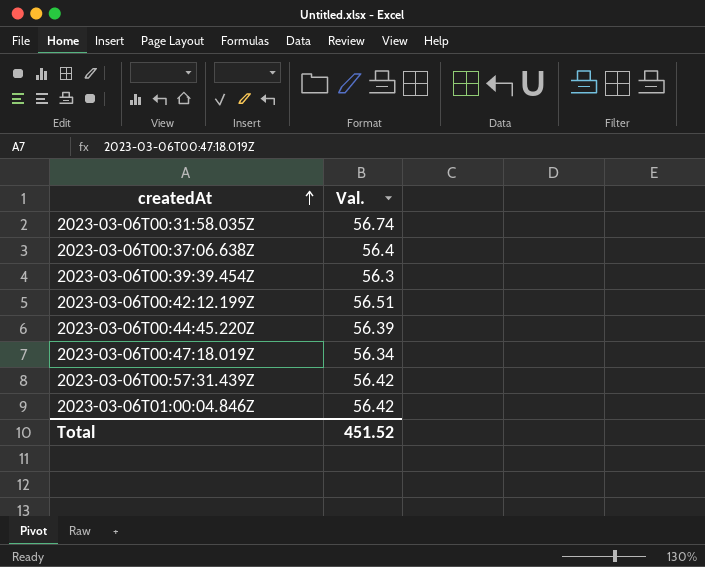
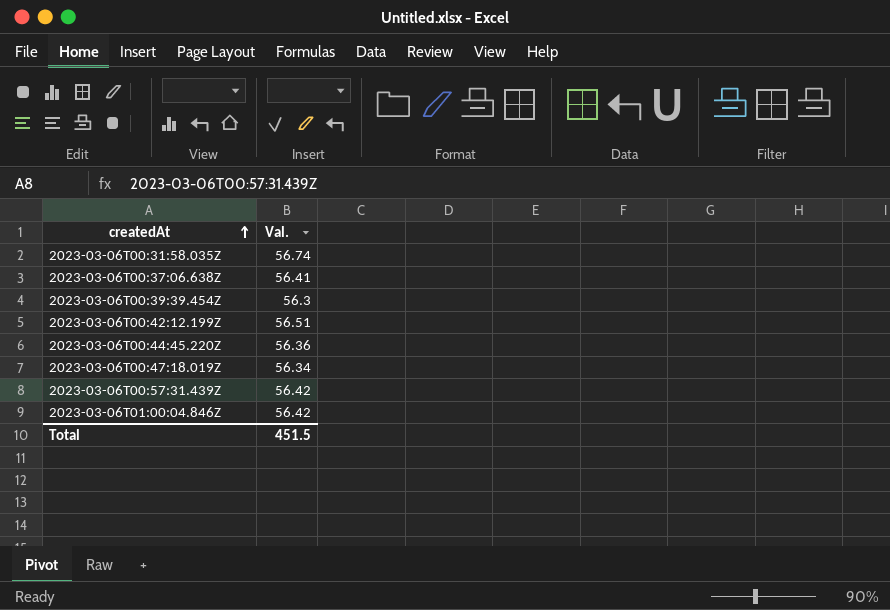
2023-03-06T00:37:06.638Z | Val.: 56.4 -> 56.41
2023-03-06T00:44:45.220Z | Val.: 56.39 -> 56.36
Total | Val.: 451.52 -> 451.5

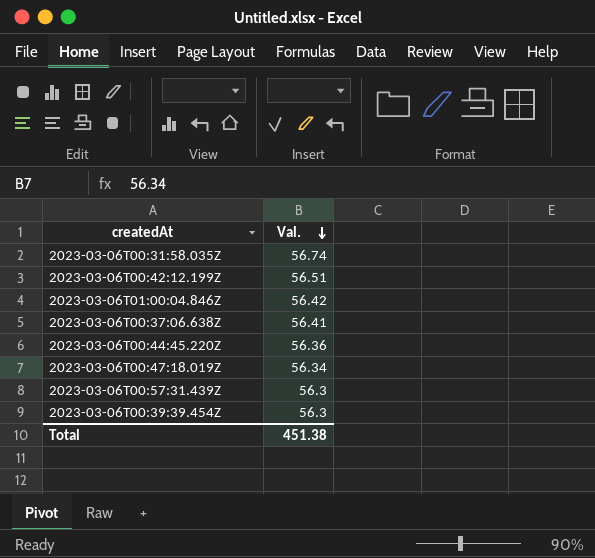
row order: createdAt ascending -> Val. descending
2023-03-06T00:57:31.439Z | Val.: 56.42 -> 56.3
Total | Val.: 451.5 -> 451.38

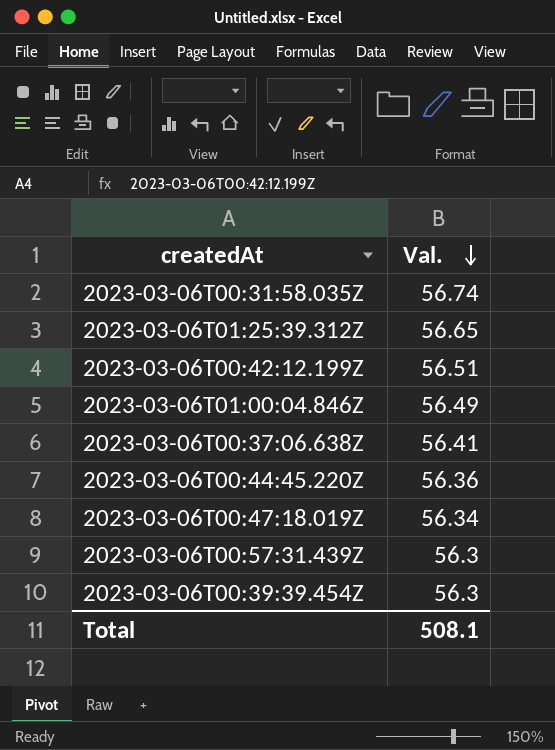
row 2023-03-06T01:25:39.312Z: none -> 56.65
2023-03-06T01:00:04.846Z | Val.: 56.42 -> 56.49
Total | Val.: 451.38 -> 508.1

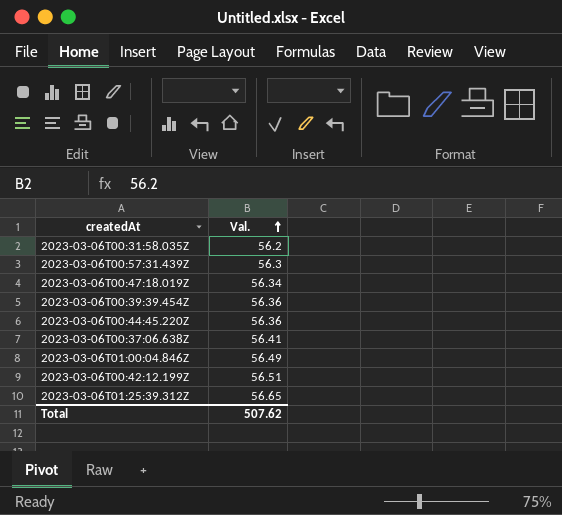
row order: Val. descending -> Val. ascending
2023-03-06T00:31:58.035Z | Val.: 56.74 -> 56.2
2023-03-06T00:39:39.454Z | Val.: 56.3 -> 56.36
Total | Val.: 508.1 -> 507.62

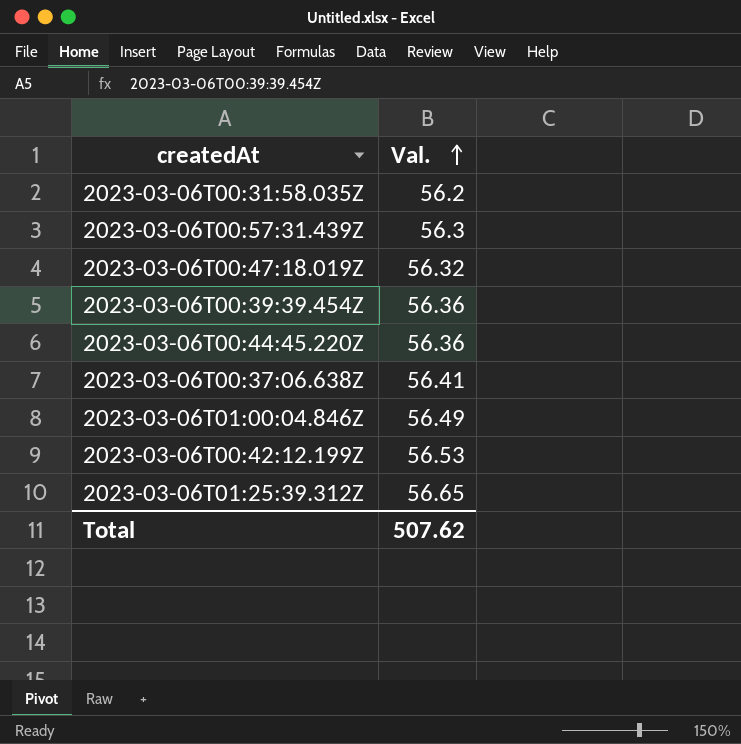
2023-03-06T00:47:18.019Z | Val.: 56.34 -> 56.32
2023-03-06T00:42:12.199Z | Val.: 56.51 -> 56.53

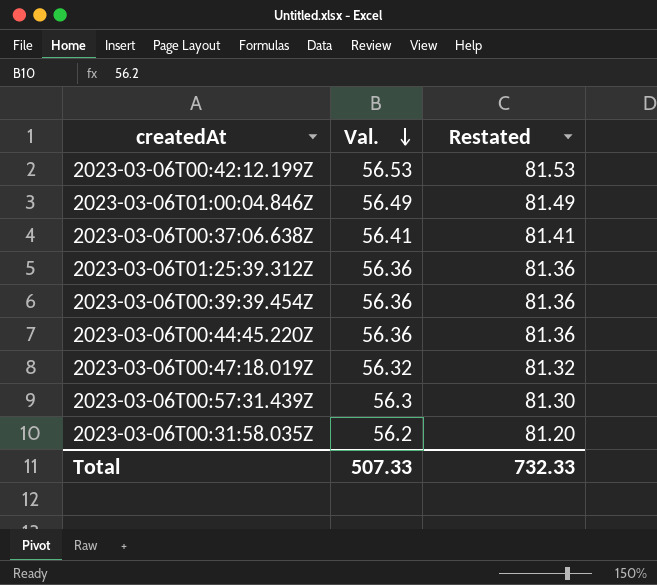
row order: Val. ascending -> Val. descending
column Restated | formula: none -> [Val.] + 25
2023-03-06T01:25:39.312Z | Val.: 56.65 -> 56.36
Total | Val.: 507.62 -> 507.33

